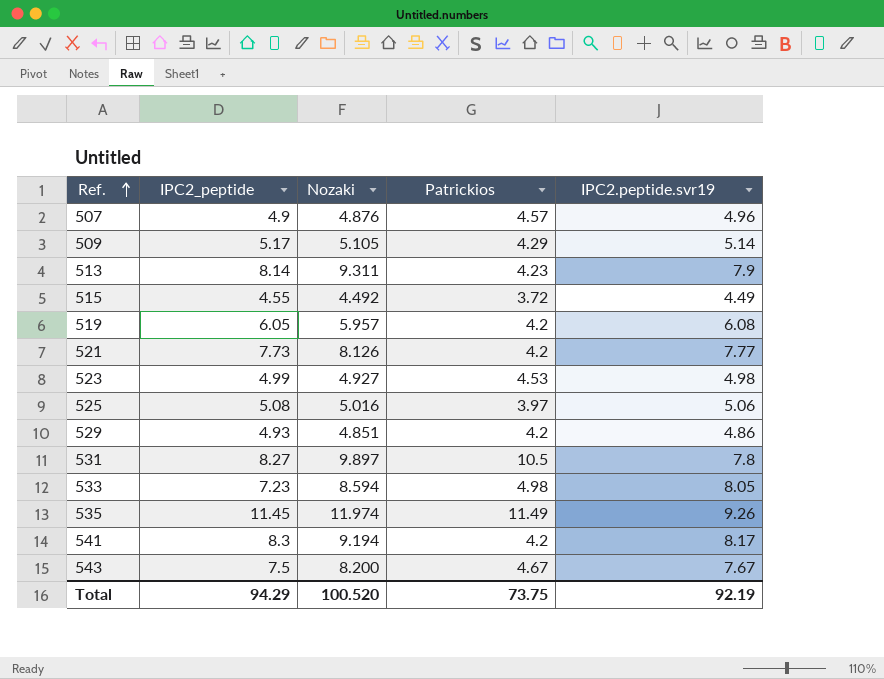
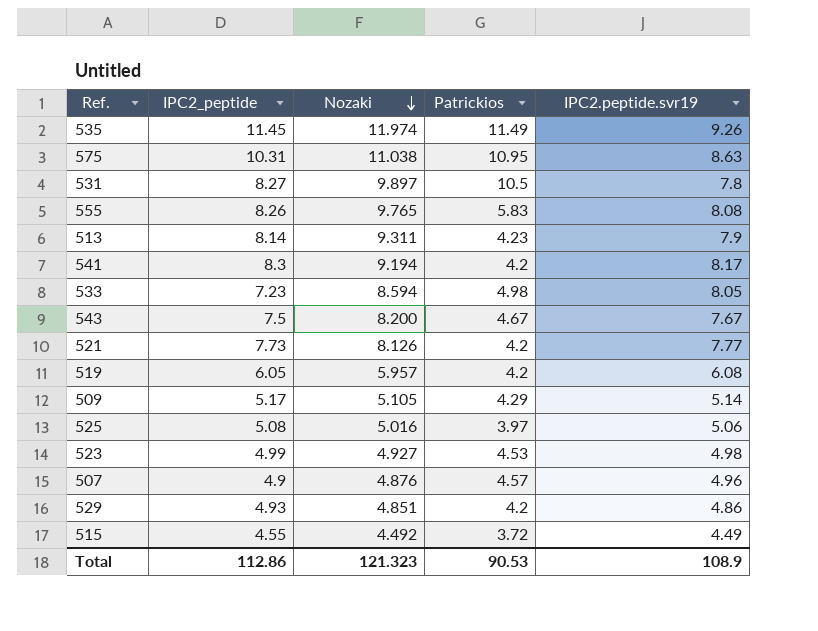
row order: Ref. ascending -> Nozaki descending
row 575: none -> 10.31 | 11.038 | 10.95 | 8.63
row 555: none -> 8.26 | 9.765 | 5.83 | 8.08
Total | IPC2_peptide: 94.29 -> 112.86
Total | Nozaki: 100.520 -> 121.323
Total | Patrickios: 73.75 -> 90.53
Total | IPC2.peptide.svr19: 92.19 -> 108.9

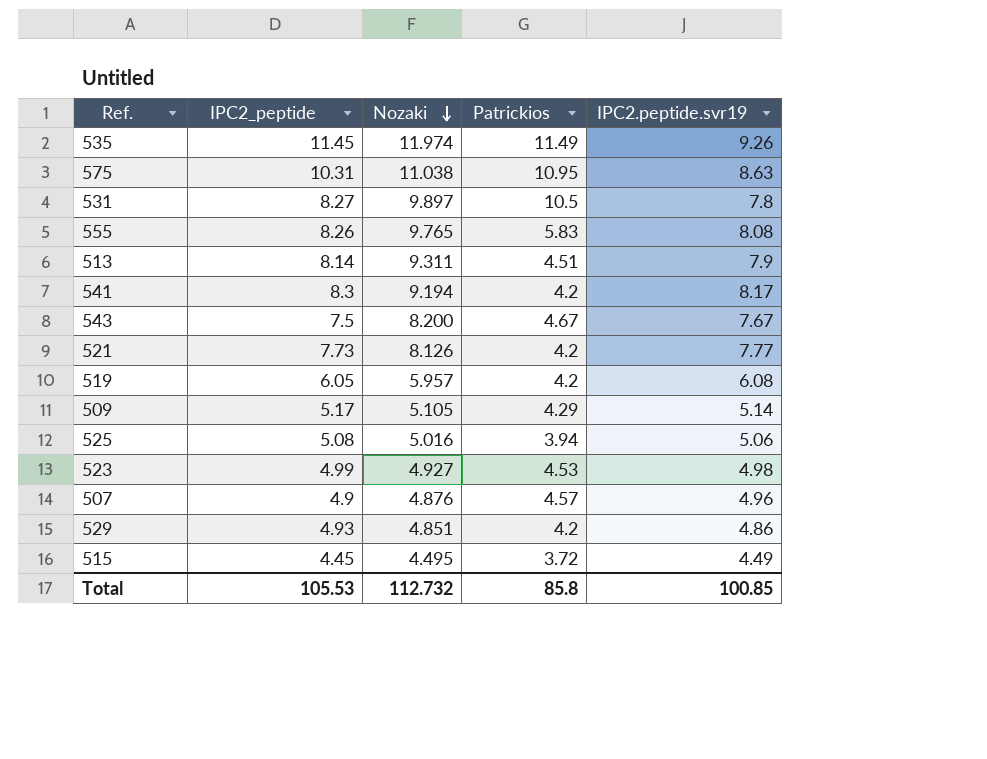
row 533: 7.23 | 8.594 | 4.98 | 8.05 -> none
513 | Patrickios: 4.23 -> 4.51
525 | Patrickios: 3.97 -> 3.94
515 | IPC2_peptide: 4.55 -> 4.45
515 | Nozaki: 4.492 -> 4.495
Total | IPC2_peptide: 112.86 -> 105.53
Total | Nozaki: 121.323 -> 112.732
Total | Patrickios: 90.53 -> 85.8
Total | IPC2.peptide.svr19: 108.9 -> 100.85

